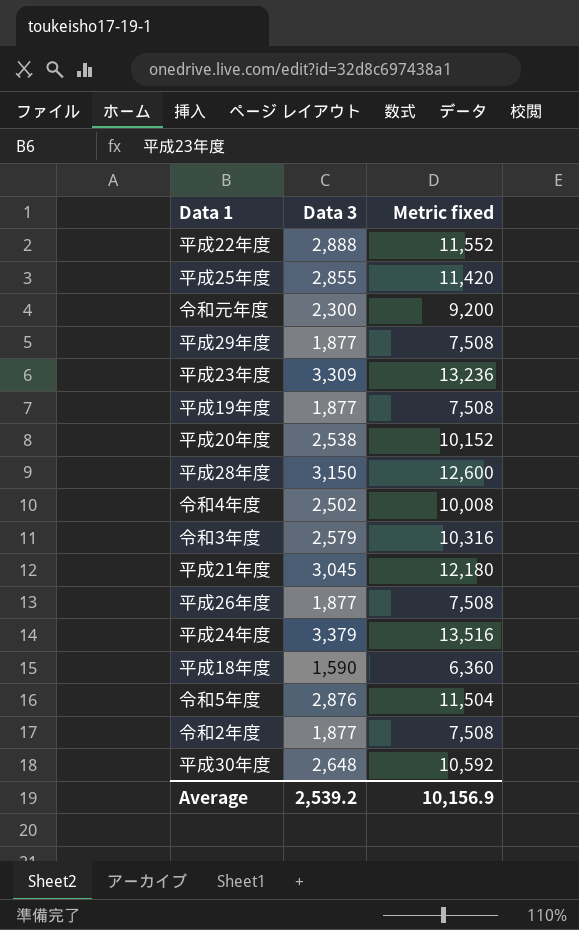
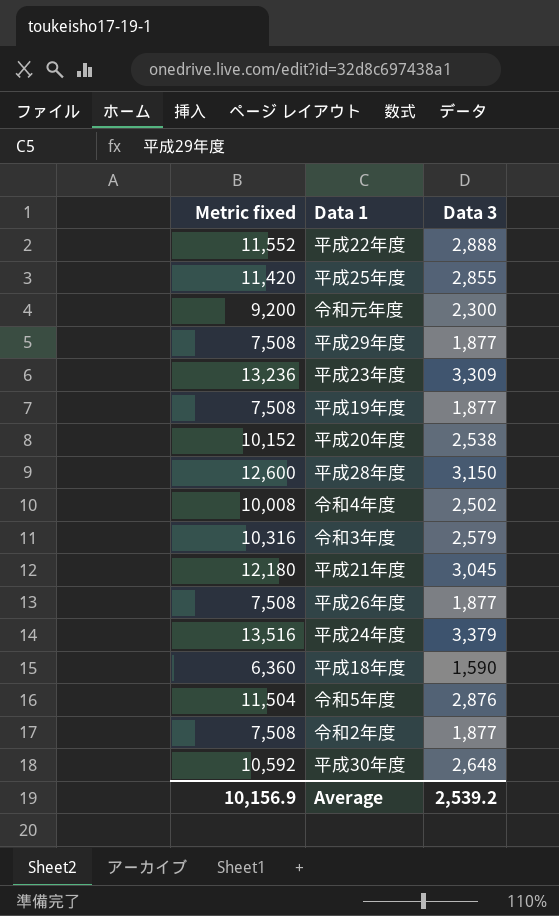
column Metric fixed | position: 3 -> 1

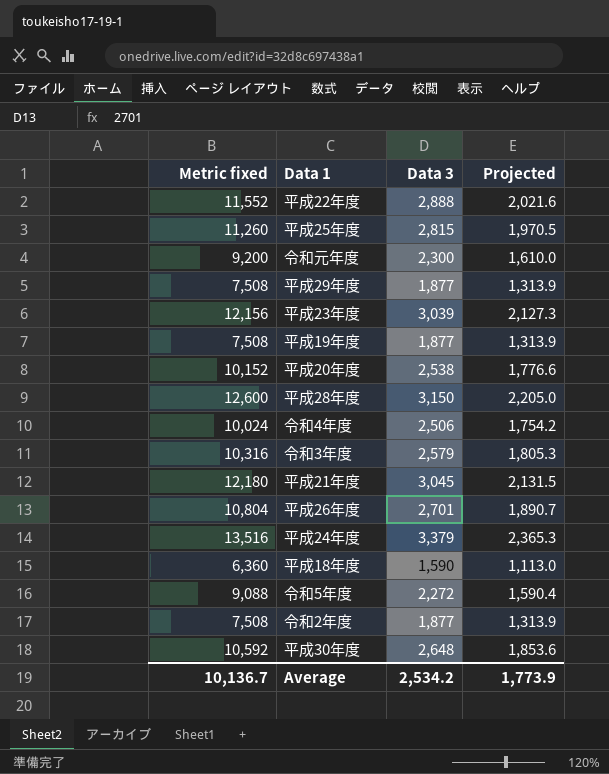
column Projected | formula: none -> [Data 3] * 0.7
平成25年度 | Metric fixed: 11,420 -> 11,260
平成25年度 | Data 3: 2,855 -> 2,815
平成23年度 | Metric fixed: 13,236 -> 12,156
平成23年度 | Data 3: 3,309 -> 3,039
令和4年度 | Metric fixed: 10,008 -> 10,024
令和4年度 | Data 3: 2,502 -> 2,506
平成26年度 | Metric fixed: 7,508 -> 10,804
平成26年度 | Data 3: 1,877 -> 2,701
令和5年度 | Metric fixed: 11,504 -> 9,088
令和5年度 | Data 3: 2,876 -> 2,272
Average | Metric fixed: 10,156.9 -> 10,136.7
Average | Data 3: 2,539.2 -> 2,534.2

